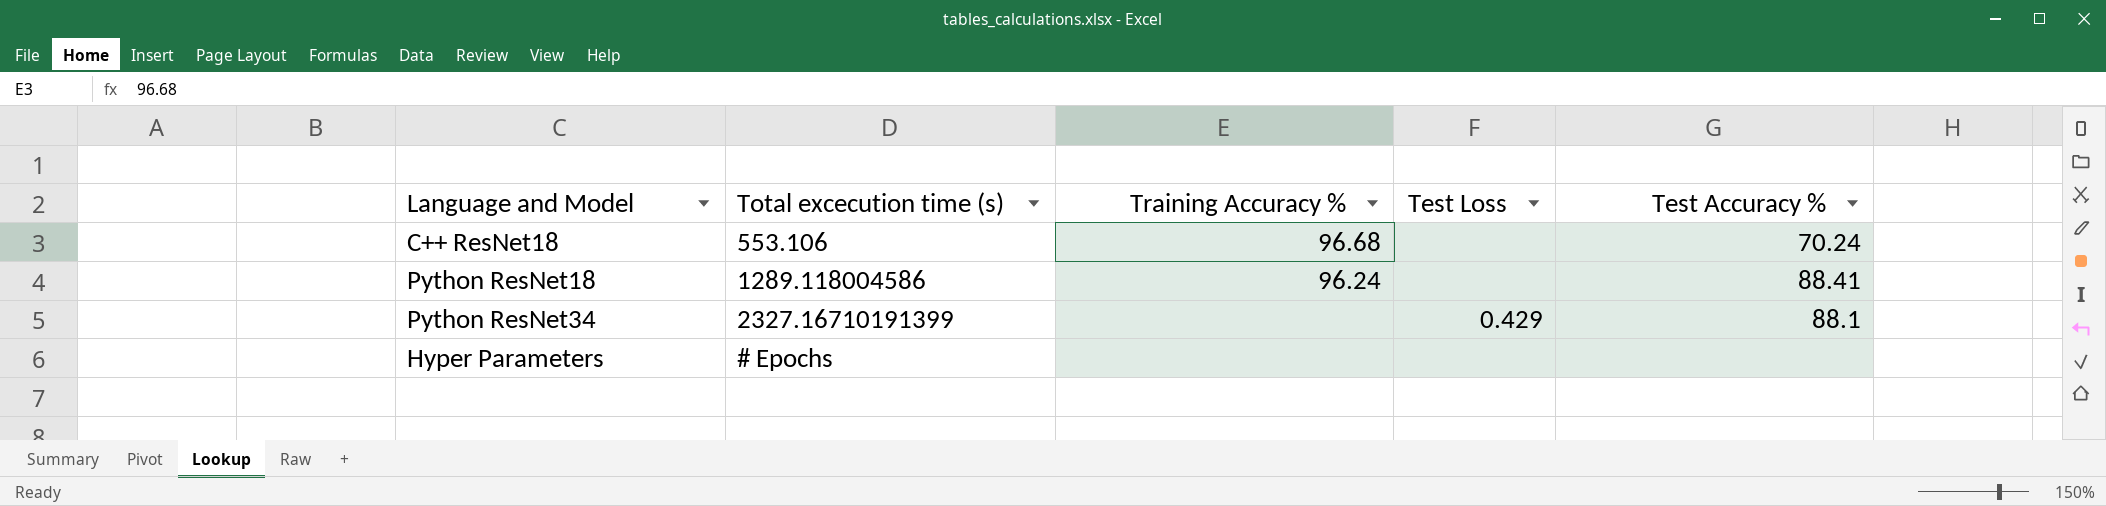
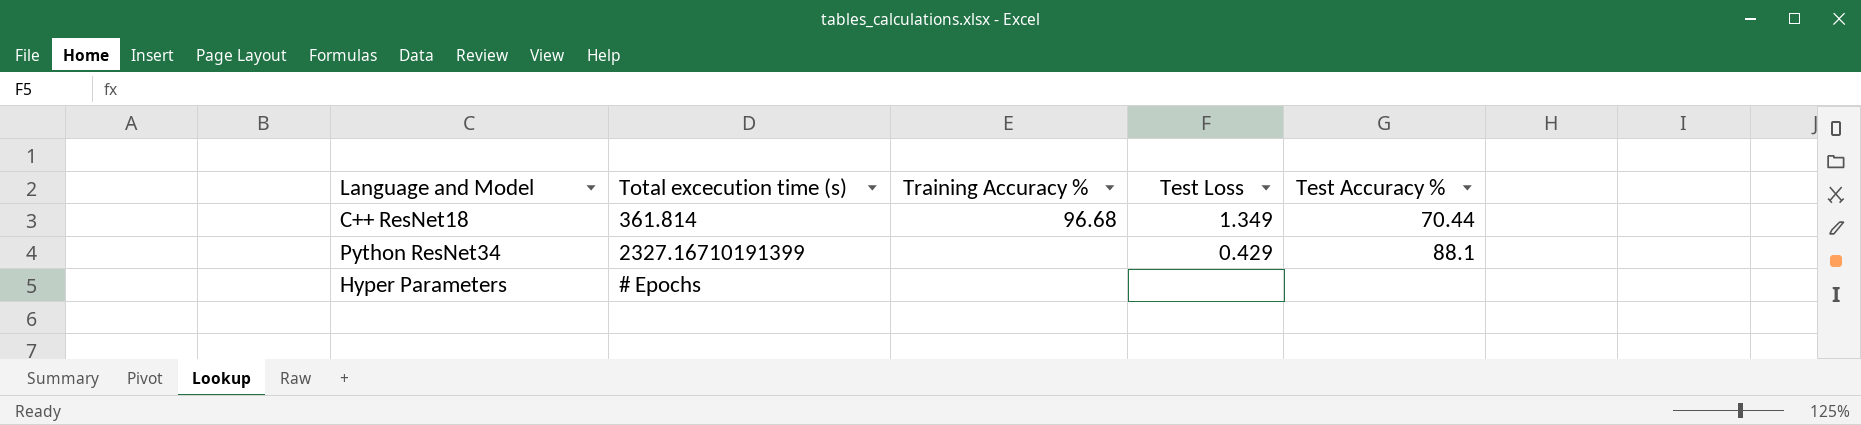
row Python ResNet18: 1289.118004586 | 96.24 | none | 88.41 -> none
C++ ResNet18 | Total excecution time (s): 553.106 -> 361.814
C++ ResNet18 | Test Loss: none -> 1.349
C++ ResNet18 | Test Accuracy %: 70.24 -> 70.44

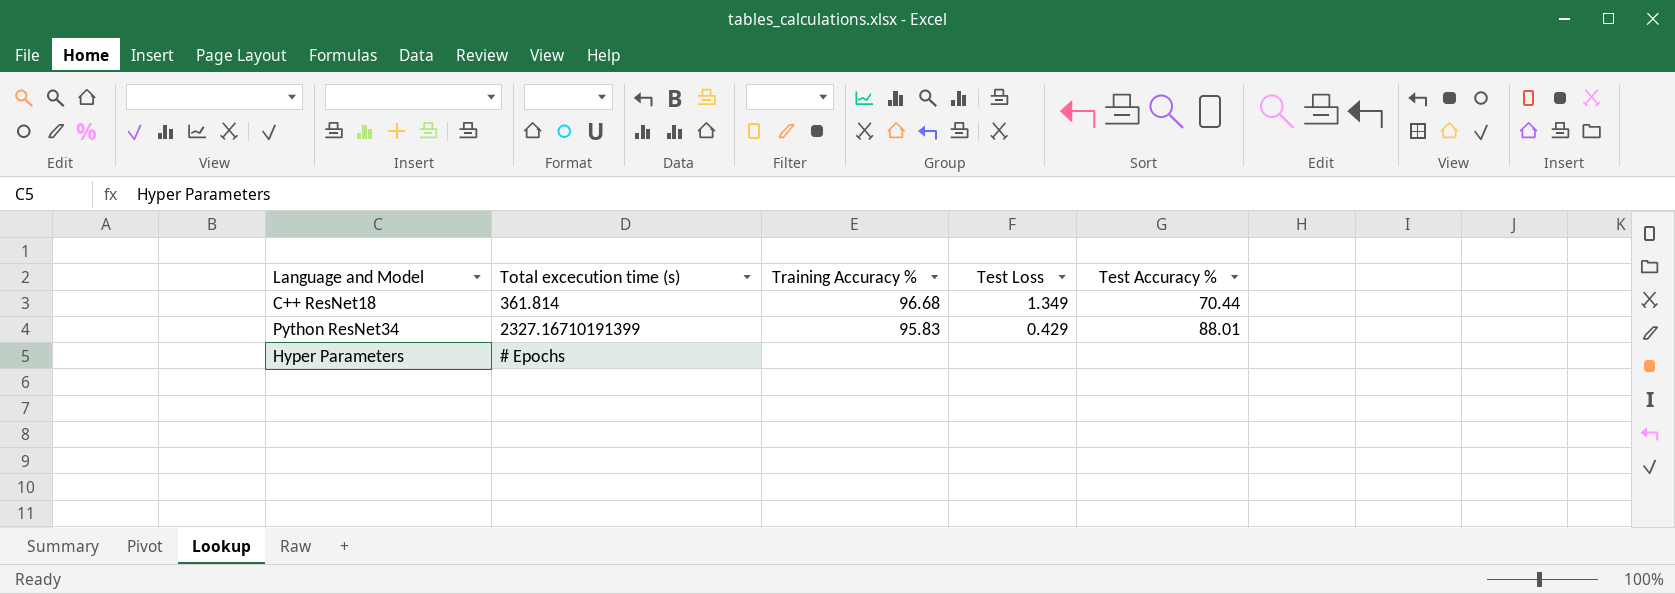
Python ResNet34 | Training Accuracy %: none -> 95.83
Python ResNet34 | Test Accuracy %: 88.1 -> 88.01

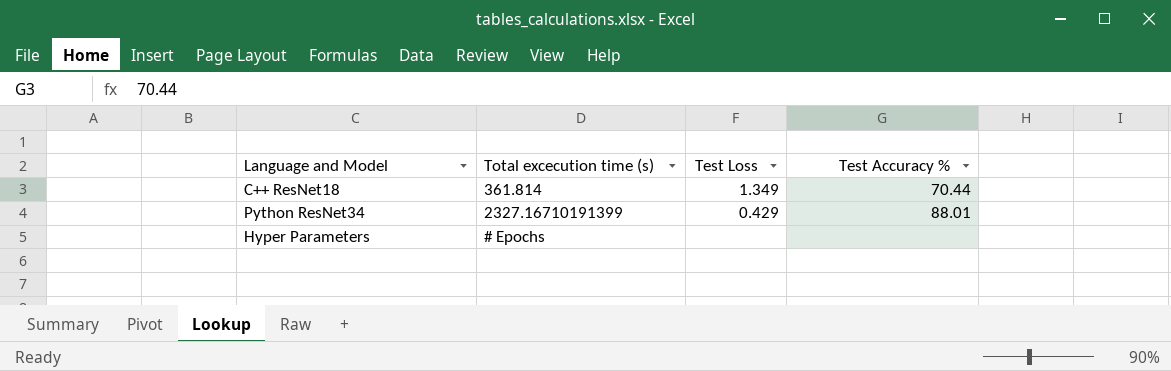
column Training Accuracy % | position: 3 -> none

